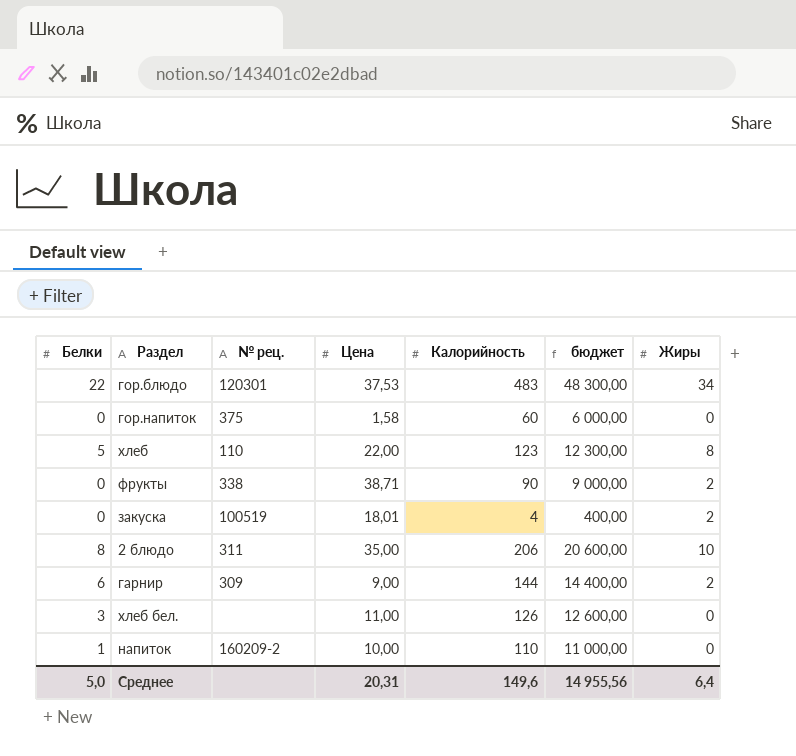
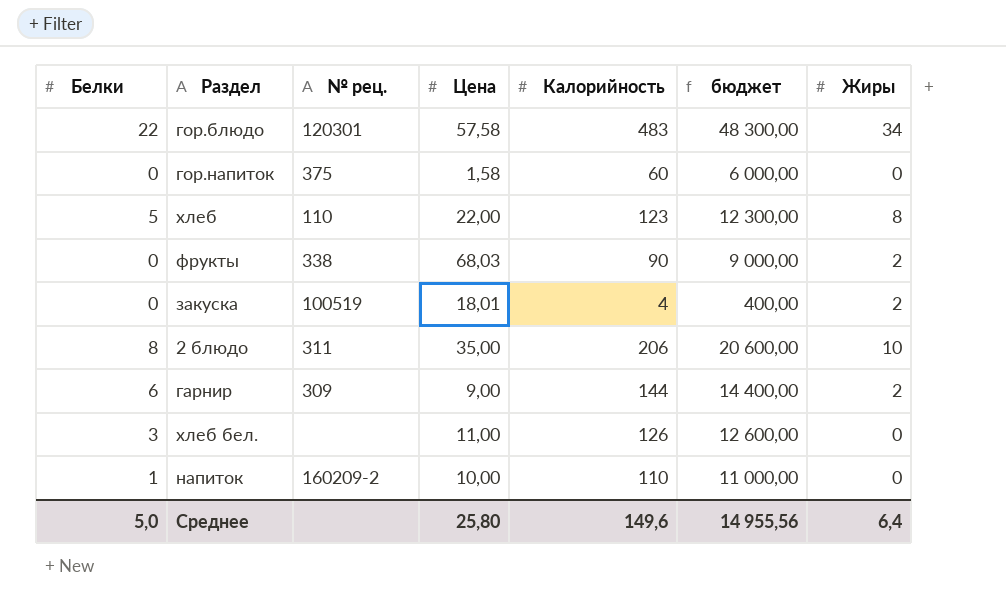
гор.блюдо | Цена: 37,53 -> 57,58
фрукты | Цена: 38,71 -> 68,03
Среднее | Цена: 20,31 -> 25,80

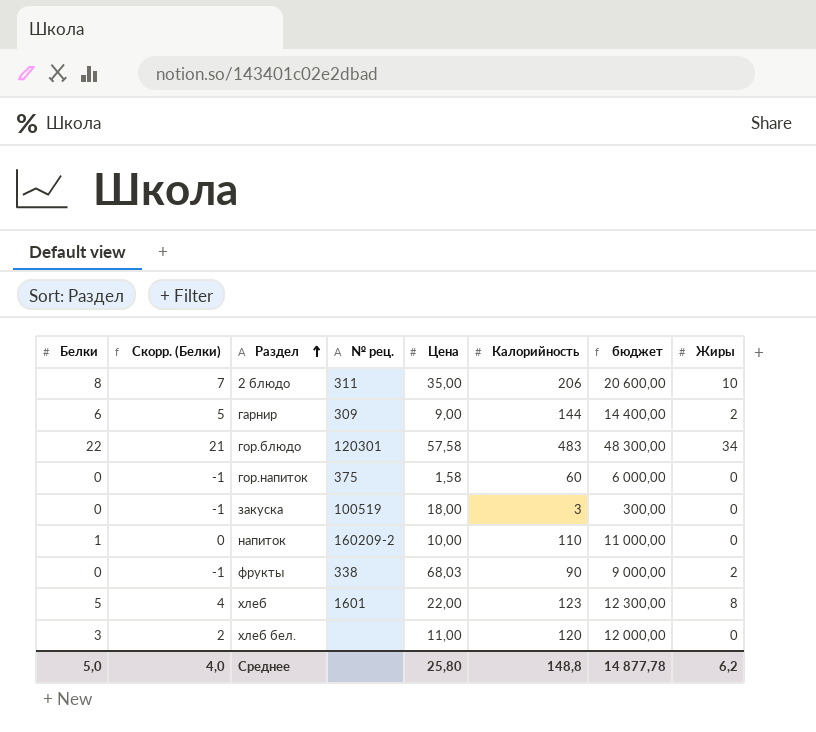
row order: none -> Раздел ascending
column Скорр. (Белки) | formula: none -> [Белки] - 1
закуска | Цена: 18,01 -> 18,00
закуска | Калорийность: 4 -> 3
закуска | бюджет: 400,00 -> 300,00
закуска | Жиры: 2 -> 0
хлеб | № рец.: 110 -> 1601
хлеб бел. | Калорийность: 126 -> 120
хлеб бел. | бюджет: 12 600,00 -> 12 000,00
Среднее | Калорийность: 149,6 -> 148,8
Среднее | бюджет: 14 955,56 -> 14 877,78
Среднее | Жиры: 6,4 -> 6,2

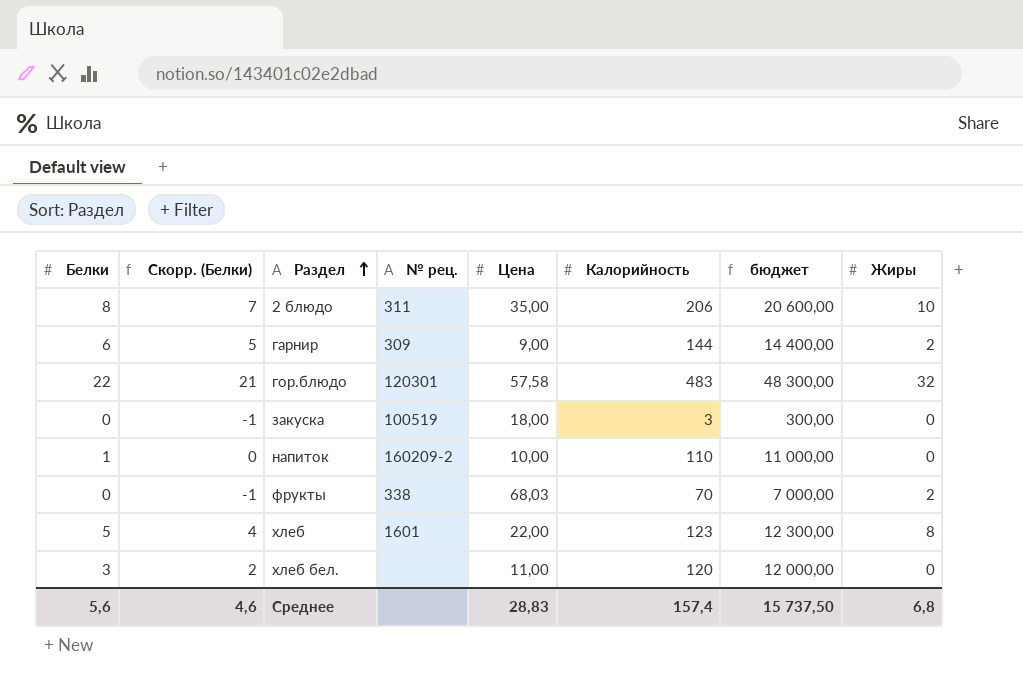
row гор.напиток: 0 | -1 | 375 | 1,58 | 60 | 6 000,00 | 0 -> none
гор.блюдо | Жиры: 34 -> 32
фрукты | Калорийность: 90 -> 70
фрукты | бюджет: 9 000,00 -> 7 000,00
Среднее | Белки: 5,0 -> 5,6
Среднее | Скорр. (Белки): 4,0 -> 4,6
Среднее | Цена: 25,80 -> 28,83
Среднее | Калорийность: 148,8 -> 157,4
Среднее | бюджет: 14 877,78 -> 15 737,50
Среднее | Жиры: 6,2 -> 6,8

